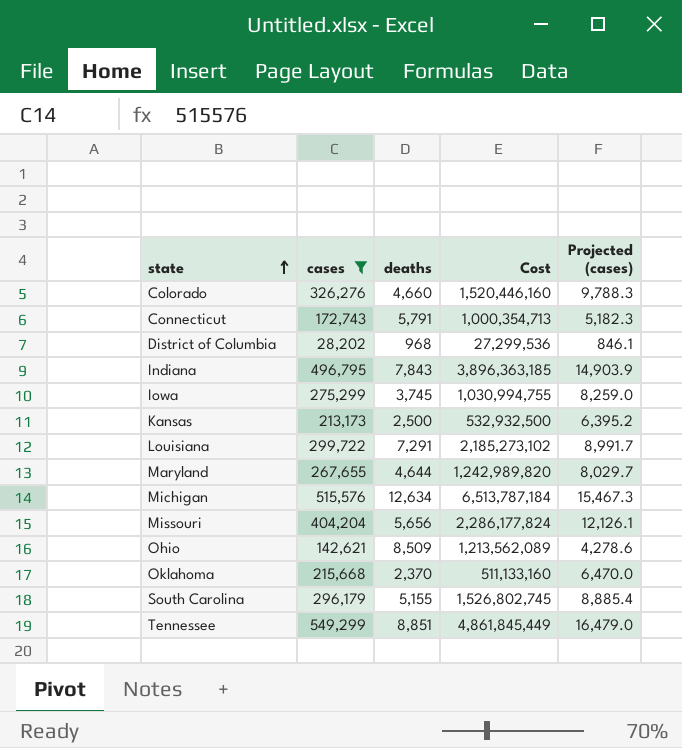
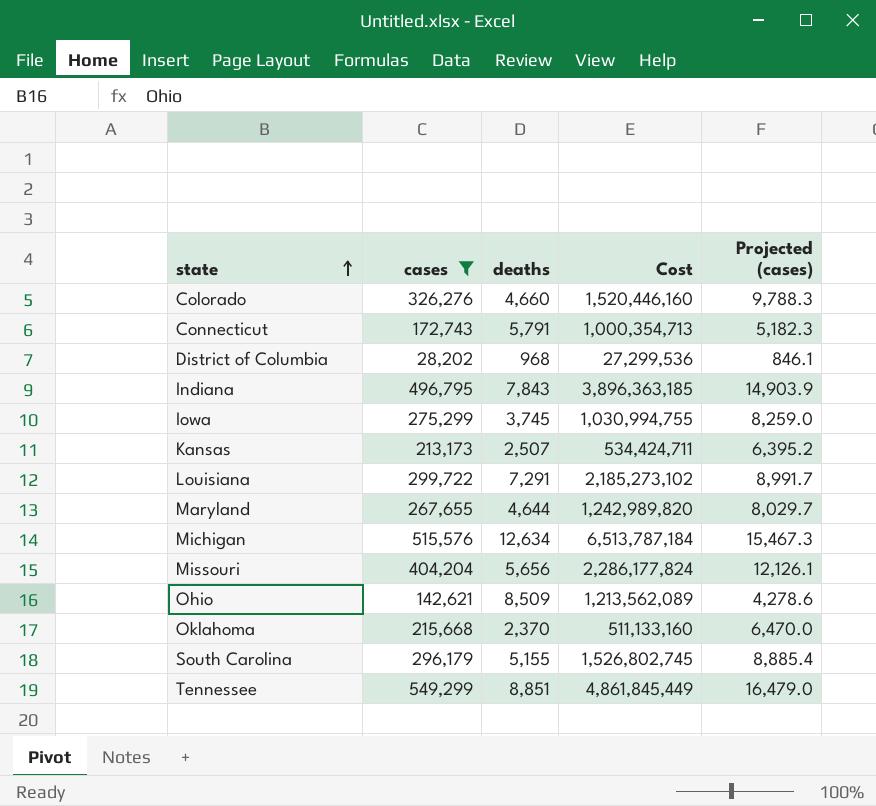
Kansas | deaths: 2,500 -> 2,507
Kansas | Cost: 532,932,500 -> 534,424,711

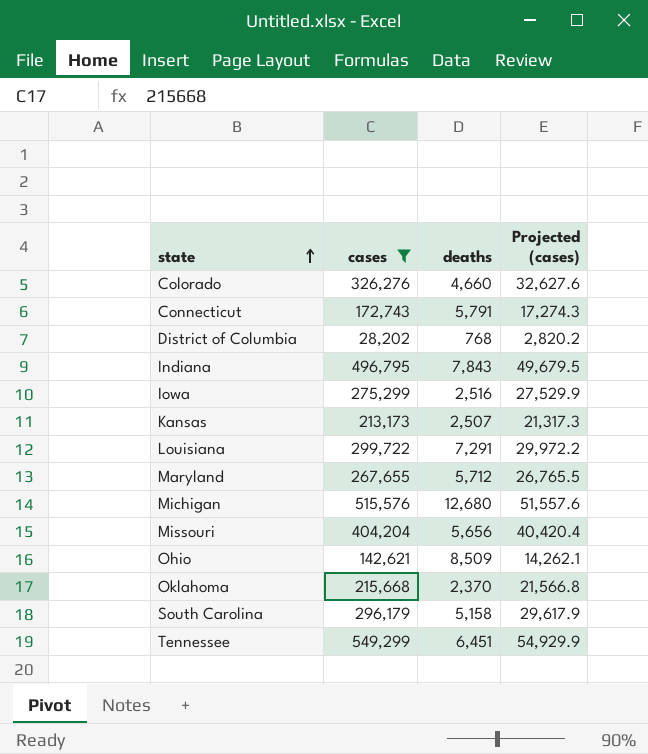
column Cost | formula: [cases] * [deaths] -> none
column Projected (cases) | formula: [cases] * 0.03 -> [cases] * 0.1
District of Columbia | deaths: 968 -> 768
Iowa | deaths: 3,745 -> 2,516
Maryland | deaths: 4,644 -> 5,712
Michigan | deaths: 12,634 -> 12,680
South Carolina | deaths: 5,155 -> 5,158
Tennessee | deaths: 8,851 -> 6,451

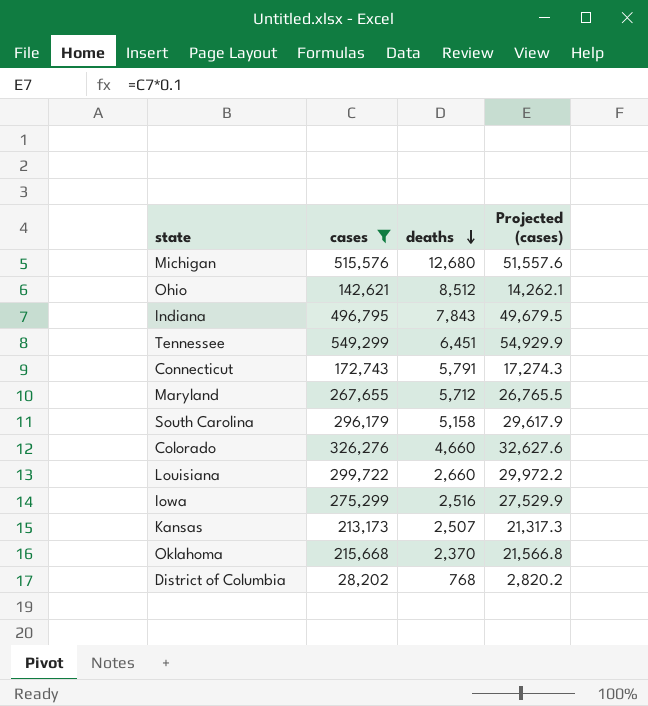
row order: state ascending -> deaths descending
row Missouri: 404,204 | 5,656 | 40,420.4 -> none
Ohio | deaths: 8,509 -> 8,512
Louisiana | deaths: 7,291 -> 2,660

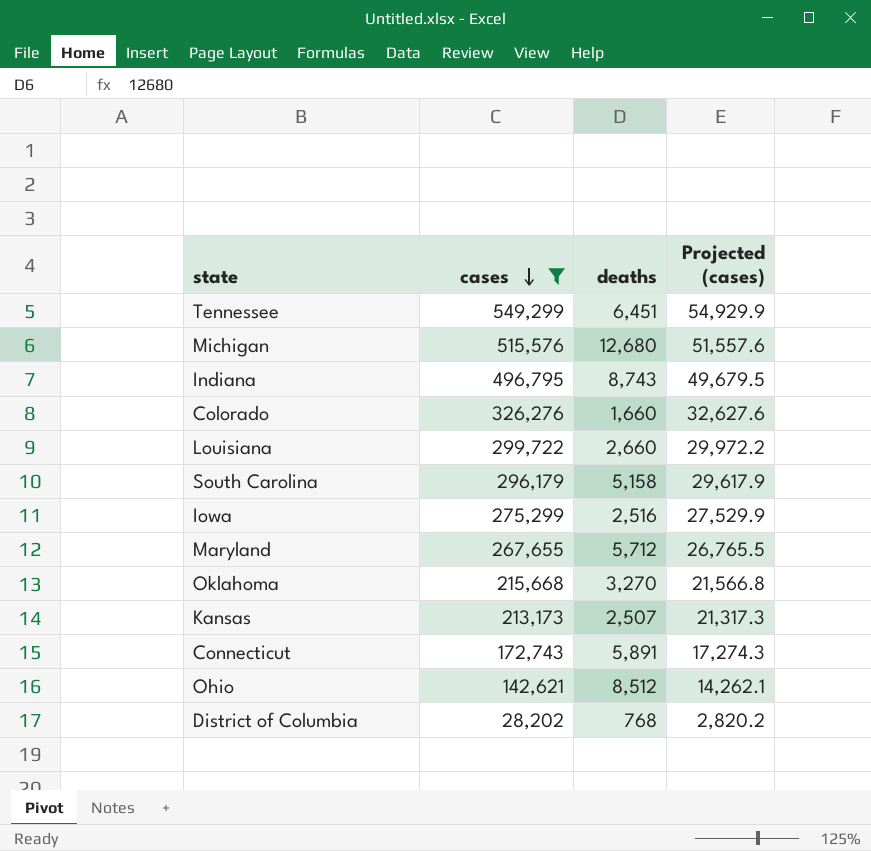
row order: deaths descending -> cases descending
Indiana | deaths: 7,843 -> 8,743
Colorado | deaths: 4,660 -> 1,660
Oklahoma | deaths: 2,370 -> 3,270
Connecticut | deaths: 5,791 -> 5,891

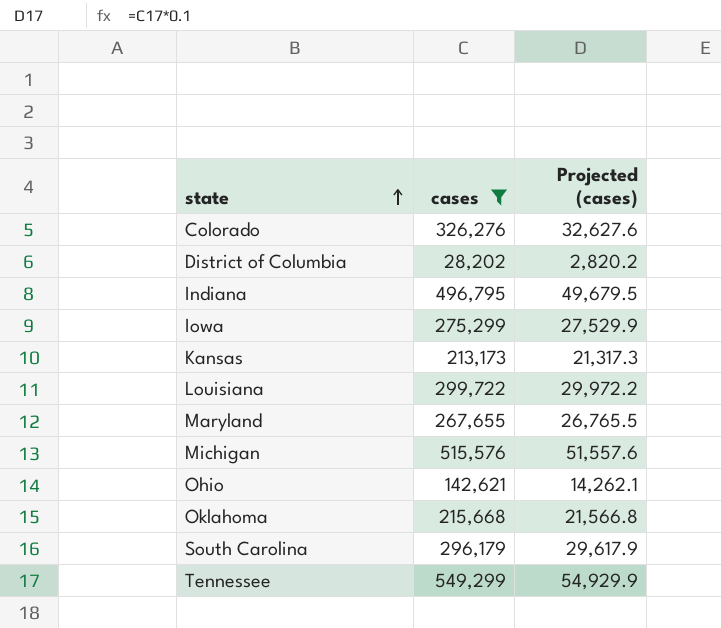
row order: cases descending -> state ascending
column deaths | position: 3 -> none
row Connecticut: 172,743 | 5,891 | 17,274.3 -> none

